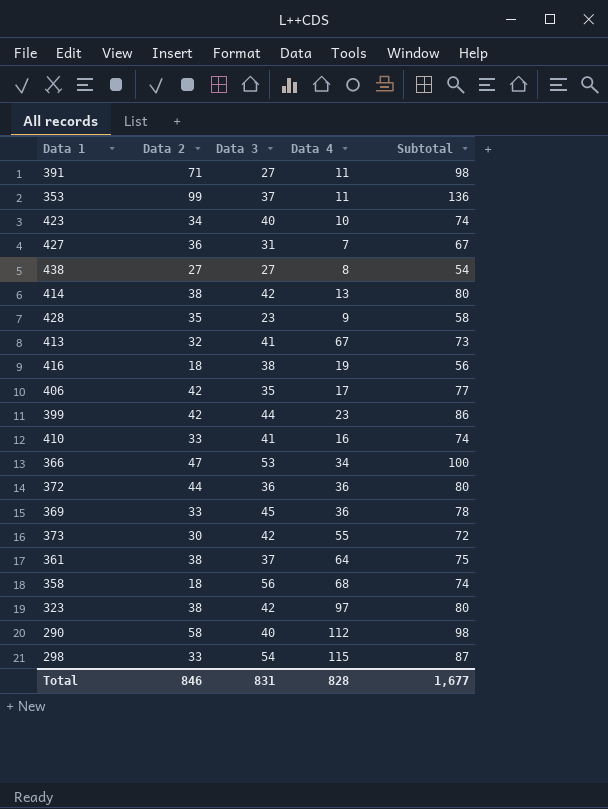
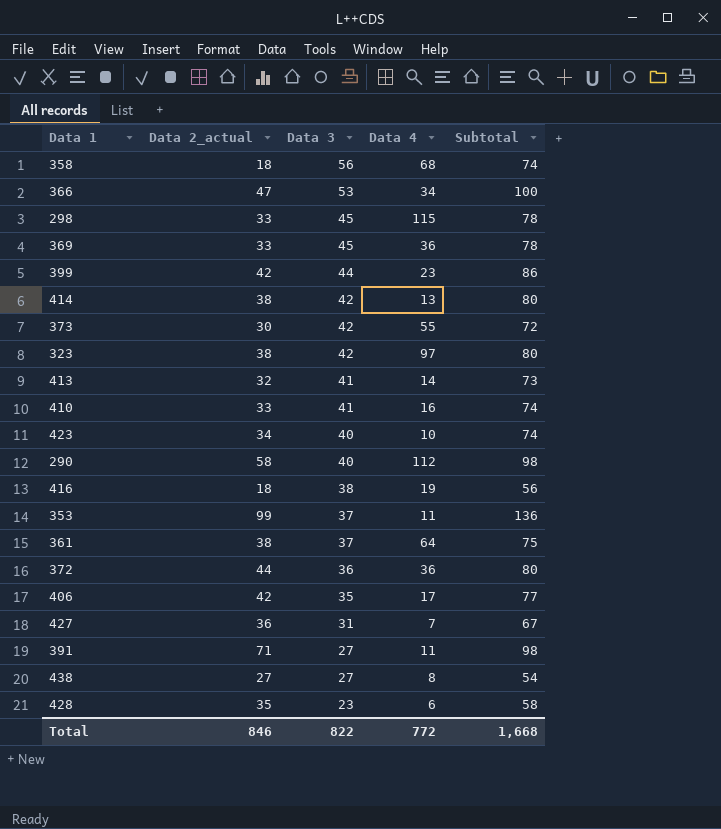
row order: none -> Data 3 descending
column name: Data 2 -> Data 2_actual
298 | Data 3: 54 -> 45
298 | Subtotal: 87 -> 78
413 | Data 4: 67 -> 14
428 | Data 4: 9 -> 6
Total | Data 3: 831 -> 822
Total | Data 4: 828 -> 772
Total | Subtotal: 1,677 -> 1,668

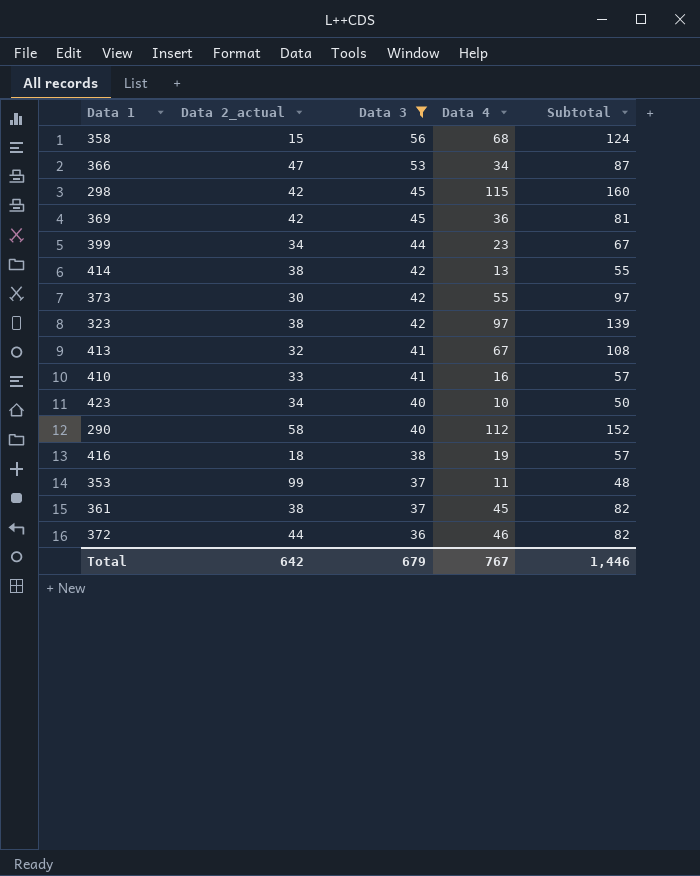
filter: none -> Data 3 >= 36
column Subtotal | formula: [Data 2_actual] + [Data 3] -> [Data 3] + [Data 4]
358 | Data 2_actual: 18 -> 15
298 | Data 2_actual: 33 -> 42
369 | Data 2_actual: 33 -> 42
399 | Data 2_actual: 42 -> 34
413 | Data 4: 14 -> 67
361 | Data 4: 64 -> 45
372 | Data 4: 36 -> 46
Total | Data 2_actual: 846 -> 642
Total | Data 3: 822 -> 679
Total | Data 4: 772 -> 767
Total | Subtotal: 1,668 -> 1,446

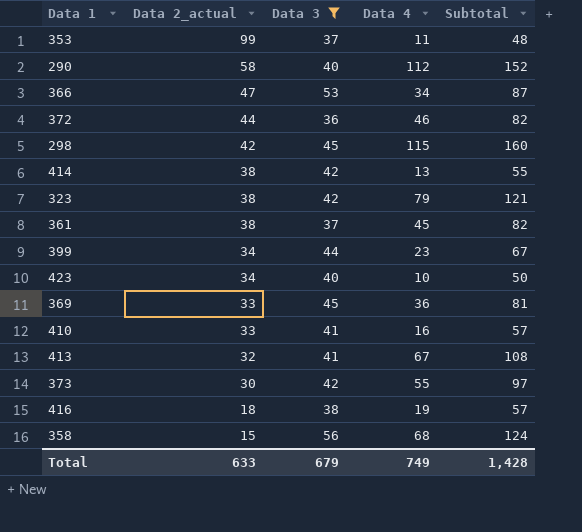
row order: Data 3 descending -> Data 2_actual descending
323 | Data 4: 97 -> 79
323 | Subtotal: 139 -> 121
369 | Data 2_actual: 42 -> 33
Total | Data 2_actual: 642 -> 633
Total | Data 4: 767 -> 749
Total | Subtotal: 1,446 -> 1,428

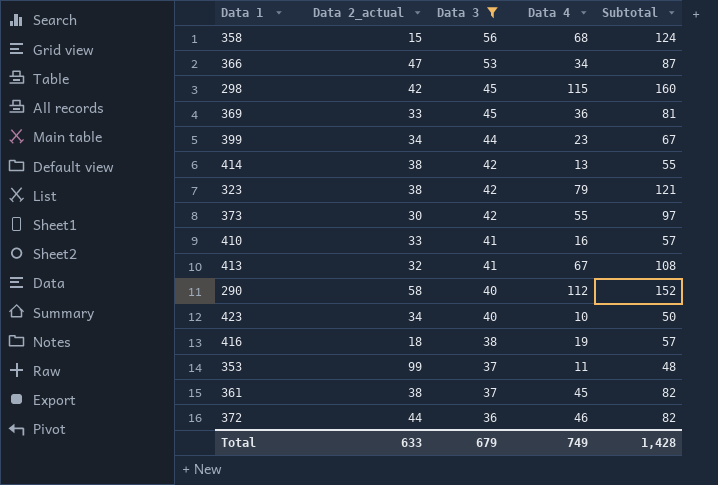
row order: Data 2_actual descending -> Data 3 descending

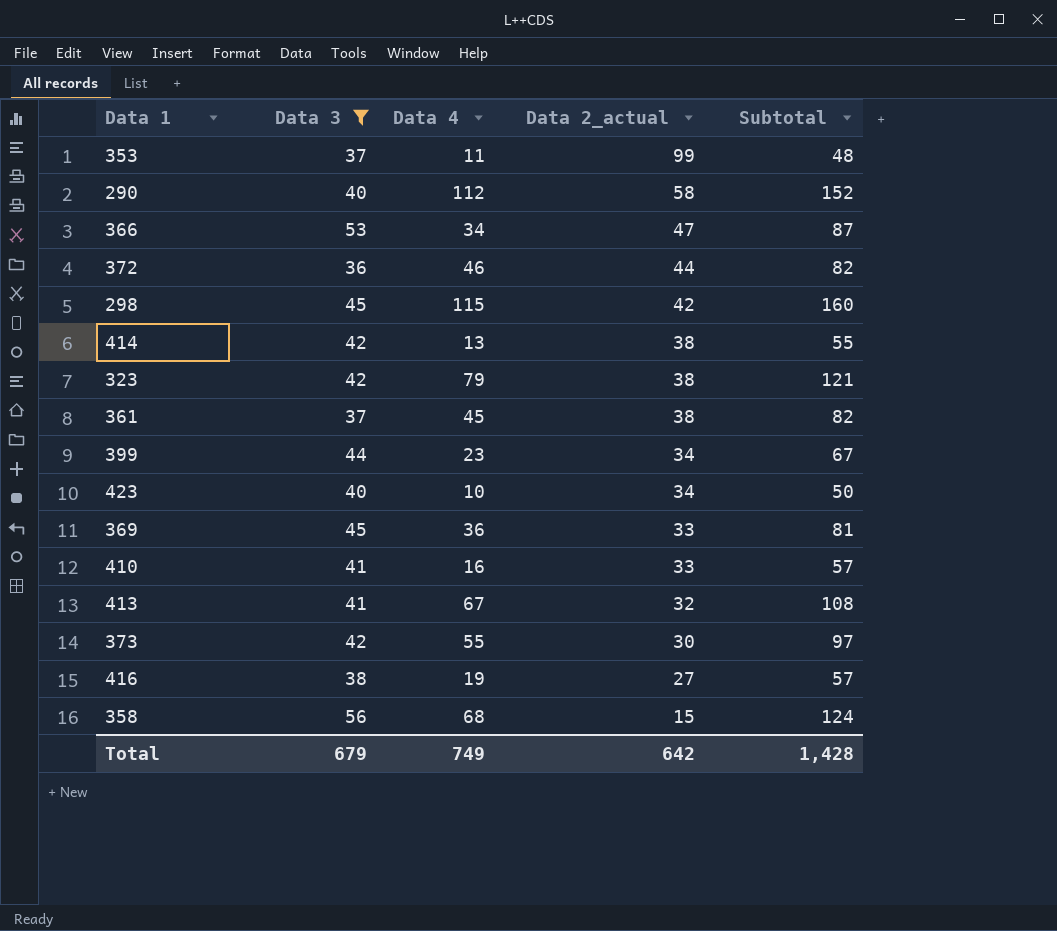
row order: Data 3 descending -> Data 2_actual descending
column Data 2_actual | position: 2 -> 4
416 | Data 2_actual: 18 -> 27
Total | Data 2_actual: 633 -> 642

